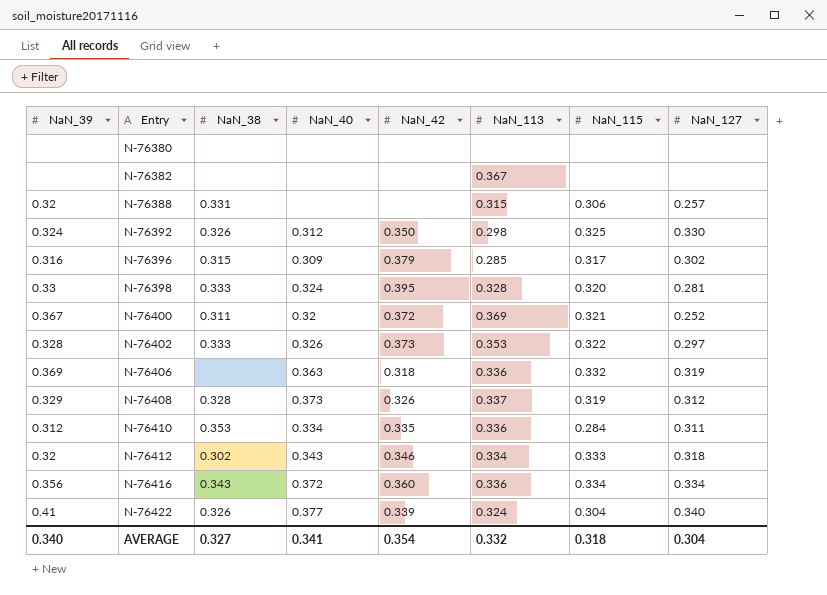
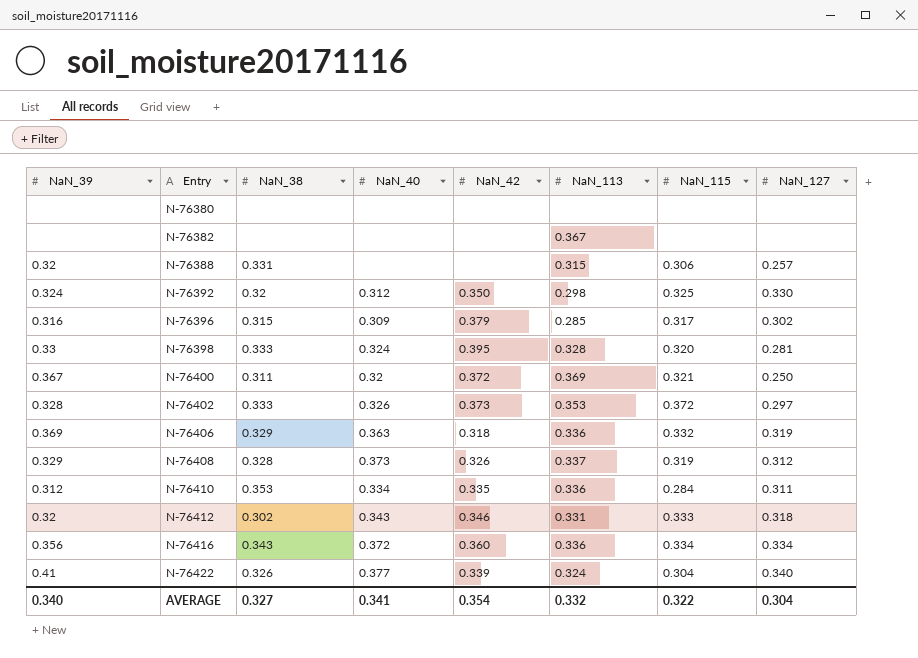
N-76392 | NaN_38: 0.326 -> 0.32
N-76400 | NaN_127: 0.252 -> 0.250
N-76402 | NaN_115: 0.322 -> 0.372
N-76406 | NaN_38: none -> 0.329
N-76412 | NaN_113: 0.334 -> 0.331
AVERAGE | NaN_115: 0.318 -> 0.322

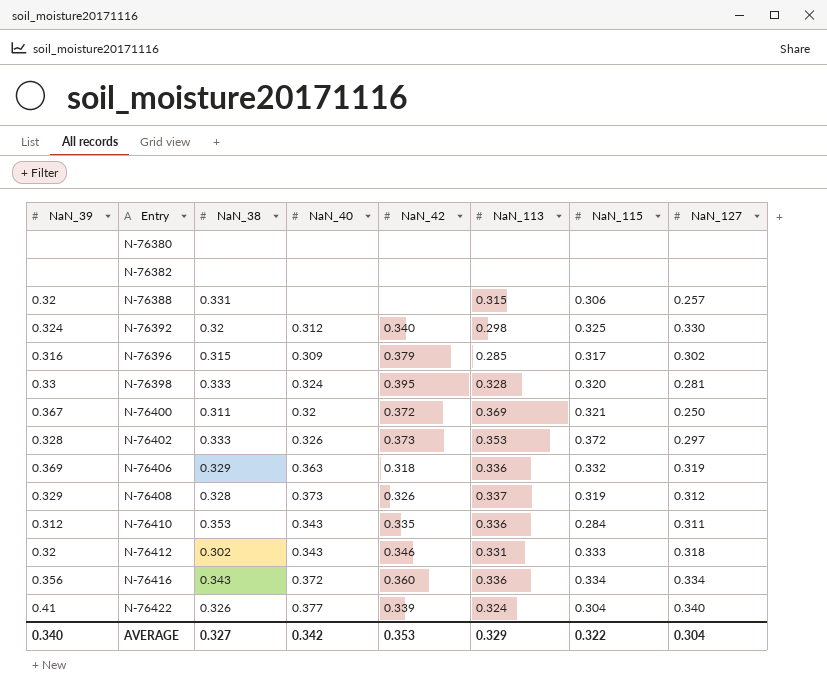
N-76382 | NaN_113: 0.367 -> none
N-76392 | NaN_42: 0.350 -> 0.340
N-76410 | NaN_40: 0.334 -> 0.343
AVERAGE | NaN_40: 0.341 -> 0.342
AVERAGE | NaN_42: 0.354 -> 0.353
AVERAGE | NaN_113: 0.332 -> 0.329

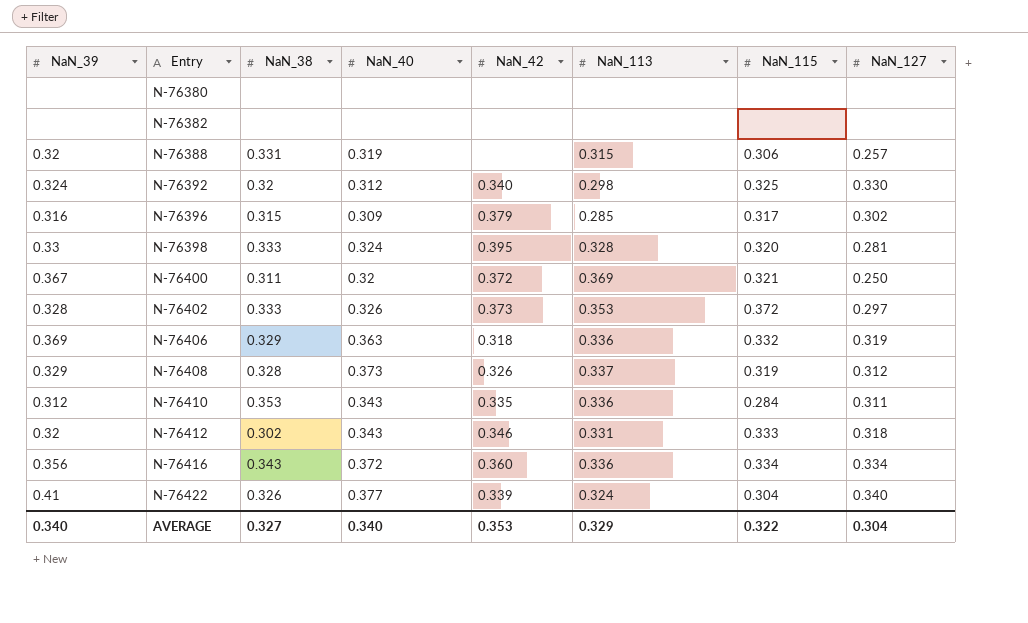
N-76388 | NaN_40: none -> 0.319
AVERAGE | NaN_40: 0.342 -> 0.340

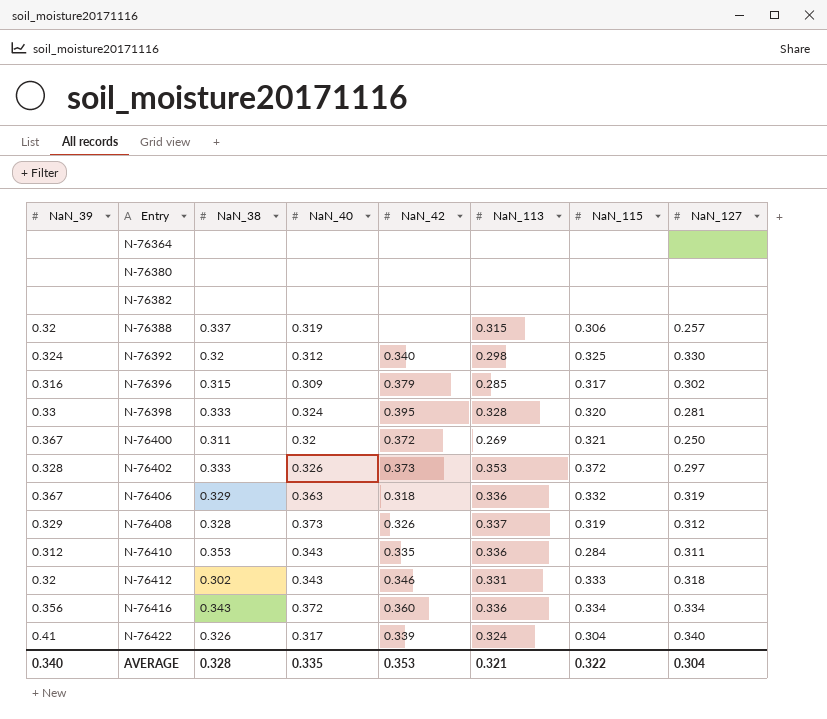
row N-76364: none -> none | none | none | none | none | none | none
N-76388 | NaN_38: 0.331 -> 0.337
N-76400 | NaN_113: 0.369 -> 0.269
N-76406 | NaN_39: 0.369 -> 0.367
N-76422 | NaN_40: 0.377 -> 0.317
AVERAGE | NaN_38: 0.327 -> 0.328
AVERAGE | NaN_40: 0.340 -> 0.335
AVERAGE | NaN_113: 0.329 -> 0.321

